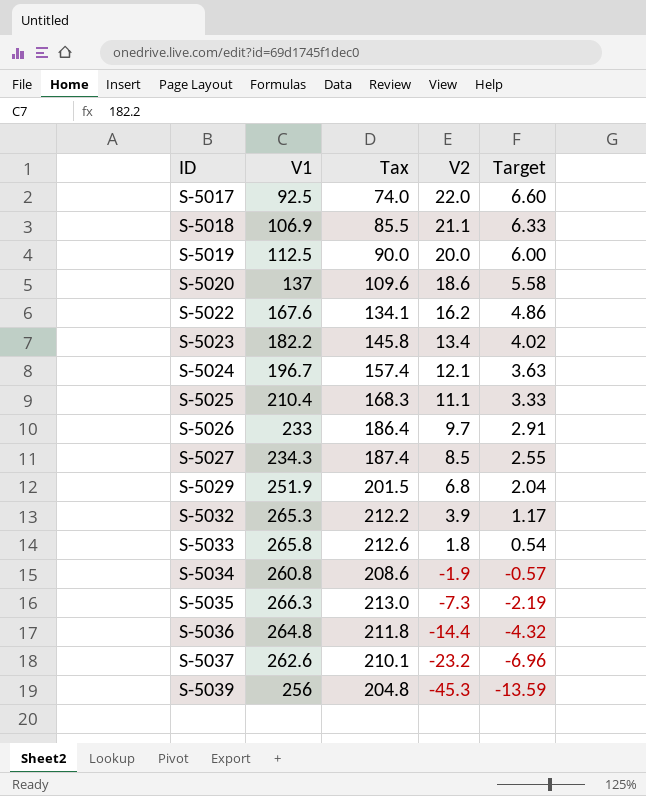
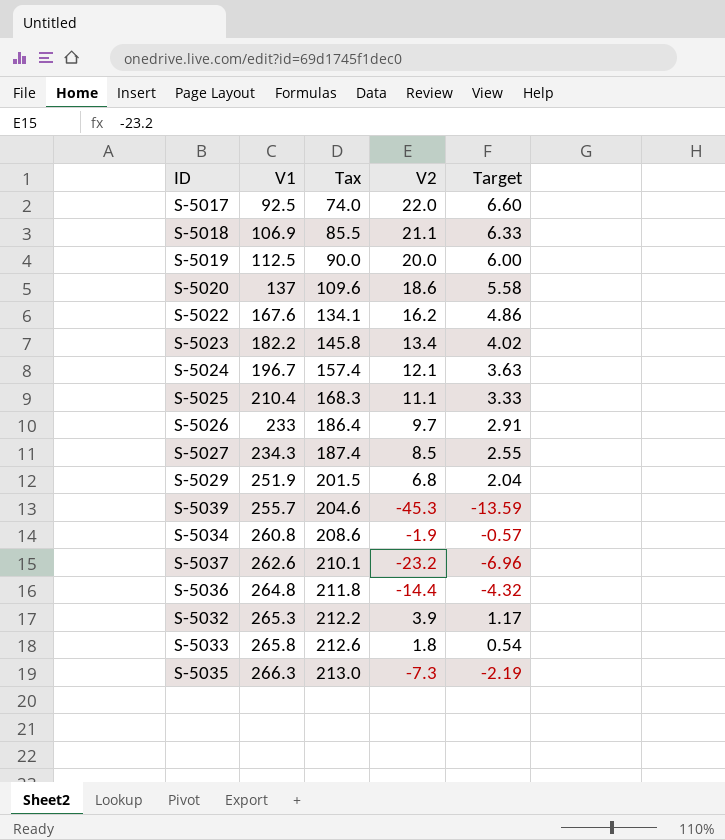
row order: ID ascending -> V1 ascending
S-5039 | V1: 256 -> 255.7
S-5039 | Tax: 204.8 -> 204.6

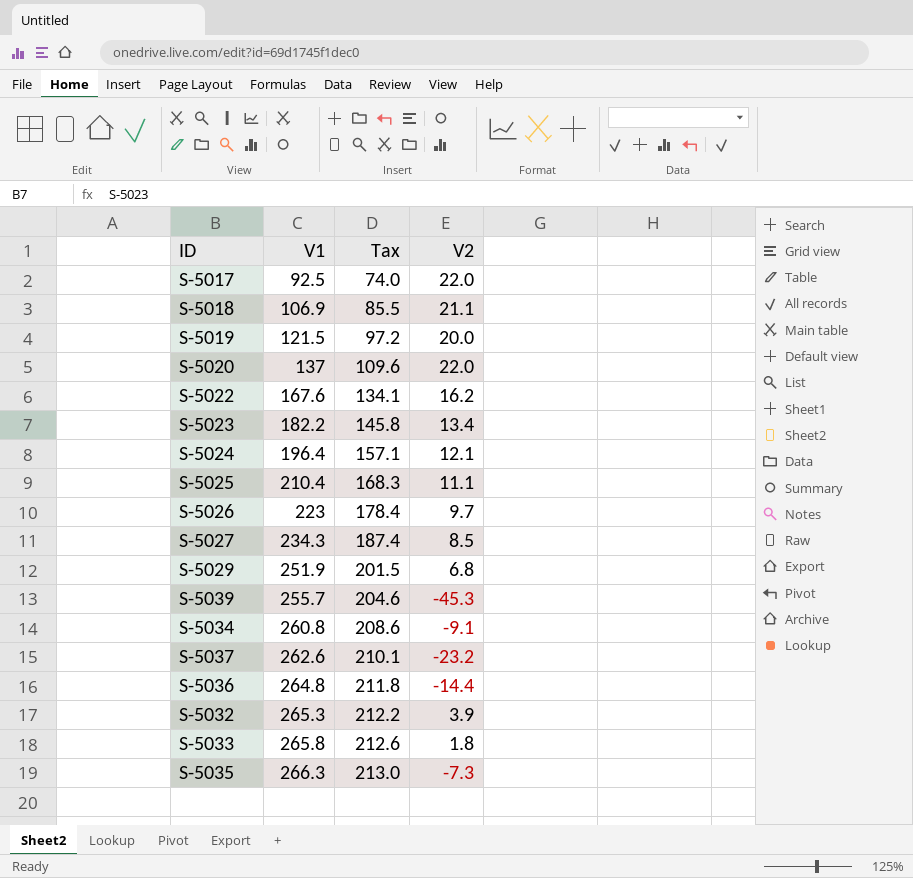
column Target | formula: [V2] * 0.3 -> none
S-5019 | V1: 112.5 -> 121.5
S-5019 | Tax: 90.0 -> 97.2
S-5020 | V2: 18.6 -> 22.0
S-5024 | V1: 196.7 -> 196.4
S-5024 | Tax: 157.4 -> 157.1
S-5026 | V1: 233 -> 223
S-5026 | Tax: 186.4 -> 178.4
S-5034 | V2: -1.9 -> -9.1

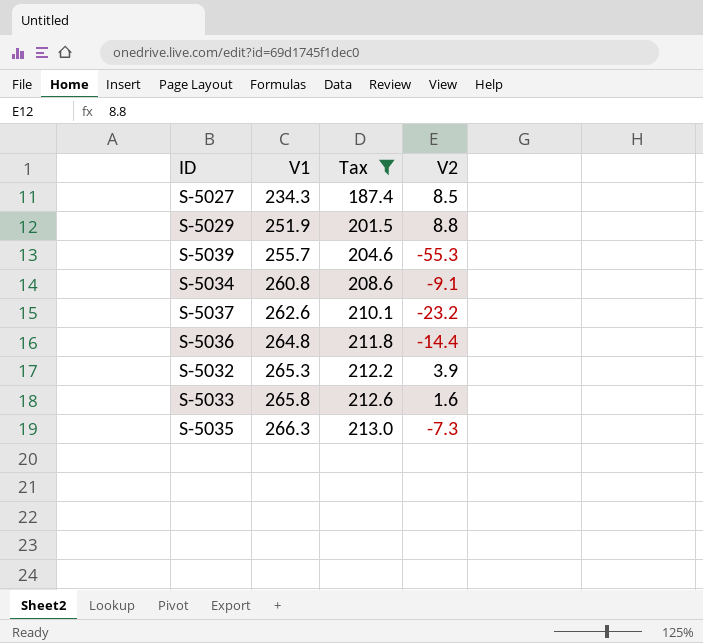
filter: none -> Tax >= 187.4
S-5029 | V2: 6.8 -> 8.8
S-5039 | V2: -45.3 -> -55.3
S-5033 | V2: 1.8 -> 1.6

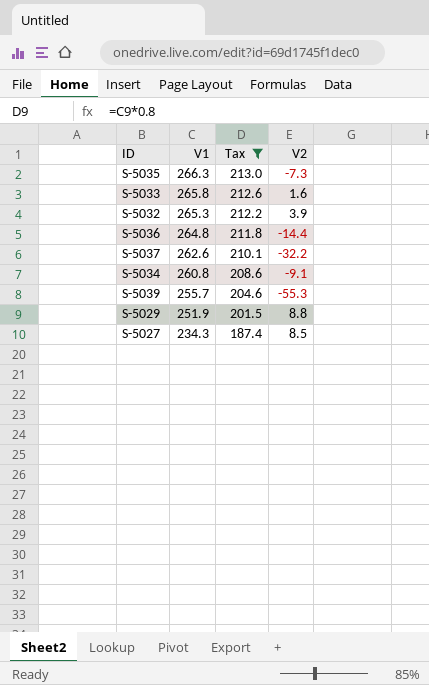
row order: V1 ascending -> V1 descending
S-5037 | V2: -23.2 -> -32.2

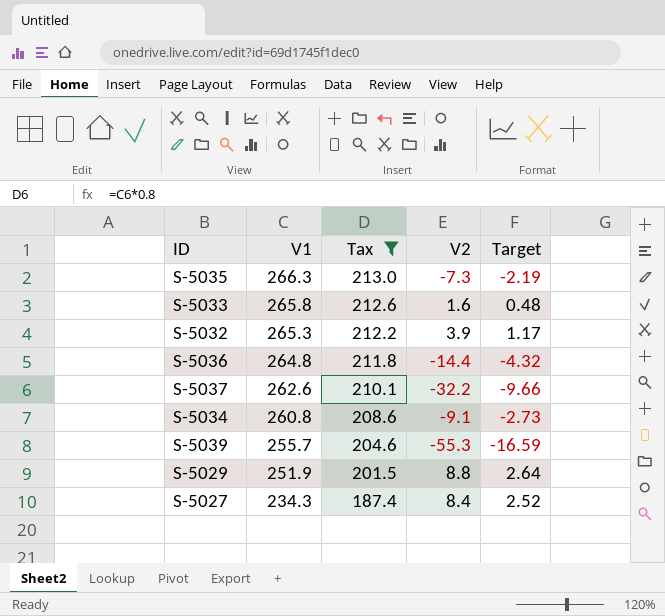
column Target | formula: none -> [V2] * 0.3
S-5027 | V2: 8.5 -> 8.4

